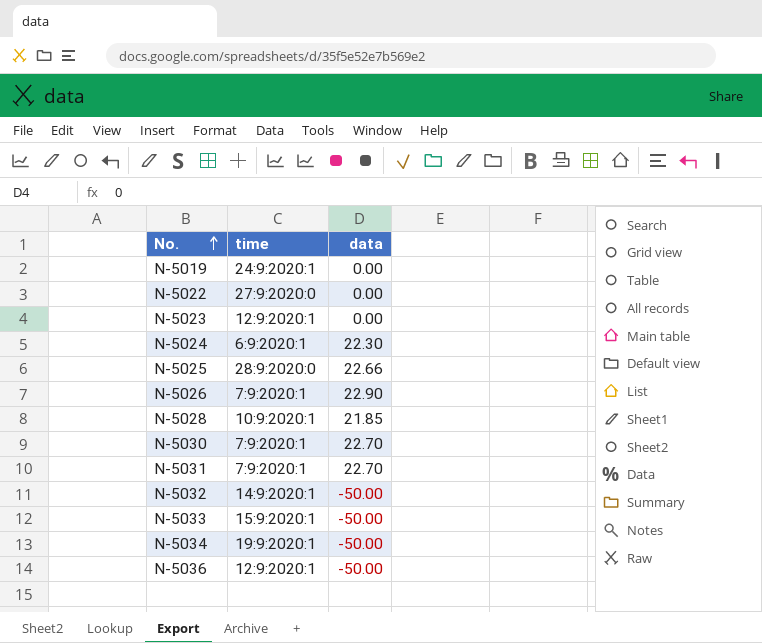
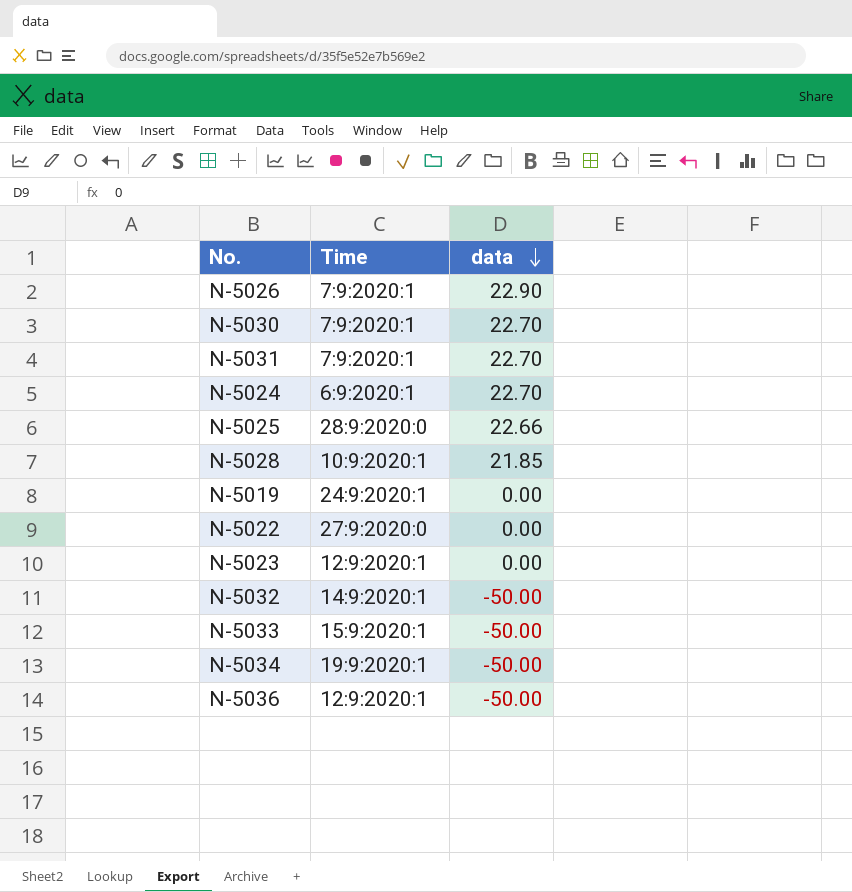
row order: No. ascending -> data descending
column name: time -> Time
N-5024 | data: 22.30 -> 22.70

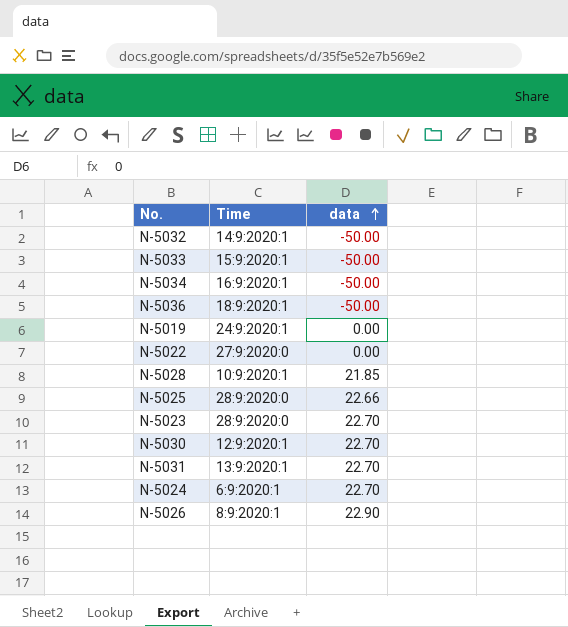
row order: data descending -> data ascending
N-5034 | Time: 19:9:2020:1 -> 16:9:2020:1
N-5036 | Time: 12:9:2020:1 -> 18:9:2020:1
N-5023 | Time: 12:9:2020:1 -> 28:9:2020:0
N-5023 | data: 0.00 -> 22.70
N-5030 | Time: 7:9:2020:1 -> 12:9:2020:1
N-5031 | Time: 7:9:2020:1 -> 13:9:2020:1
N-5026 | Time: 7:9:2020:1 -> 8:9:2020:1

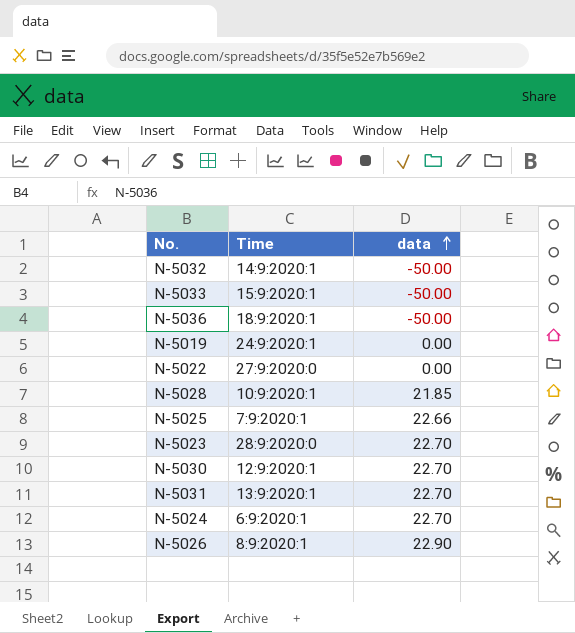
row N-5034: 16:9:2020:1 | -50.00 -> none
N-5025 | Time: 28:9:2020:0 -> 7:9:2020:1

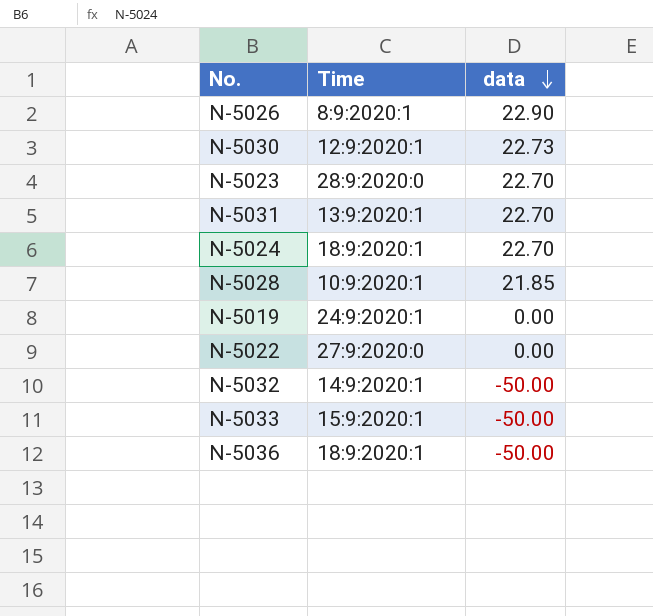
row order: data ascending -> data descending
row N-5025: 7:9:2020:1 | 22.66 -> none
N-5030 | data: 22.70 -> 22.73
N-5024 | Time: 6:9:2020:1 -> 18:9:2020:1

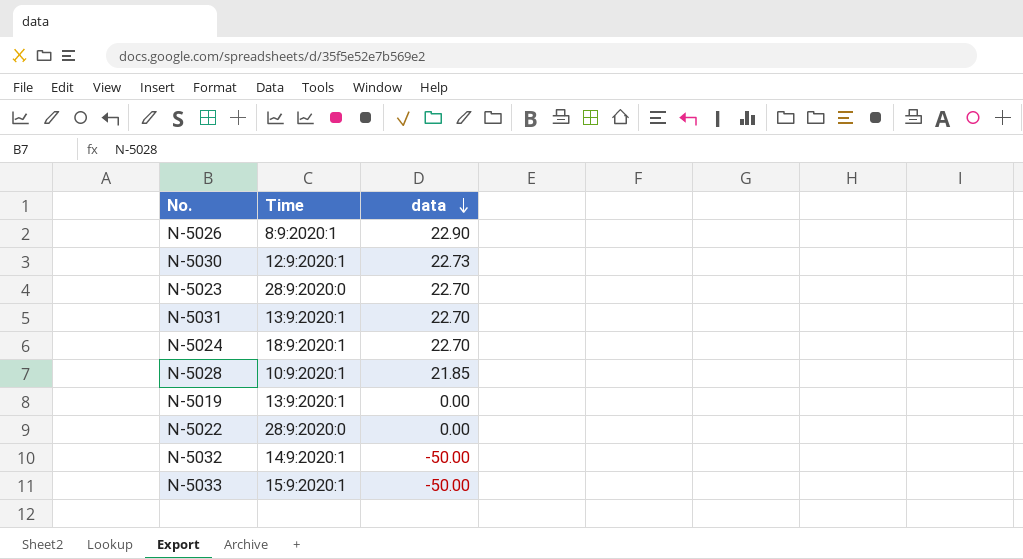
row N-5036: 18:9:2020:1 | -50.00 -> none
N-5019 | Time: 24:9:2020:1 -> 13:9:2020:1
N-5022 | Time: 27:9:2020:0 -> 28:9:2020:0

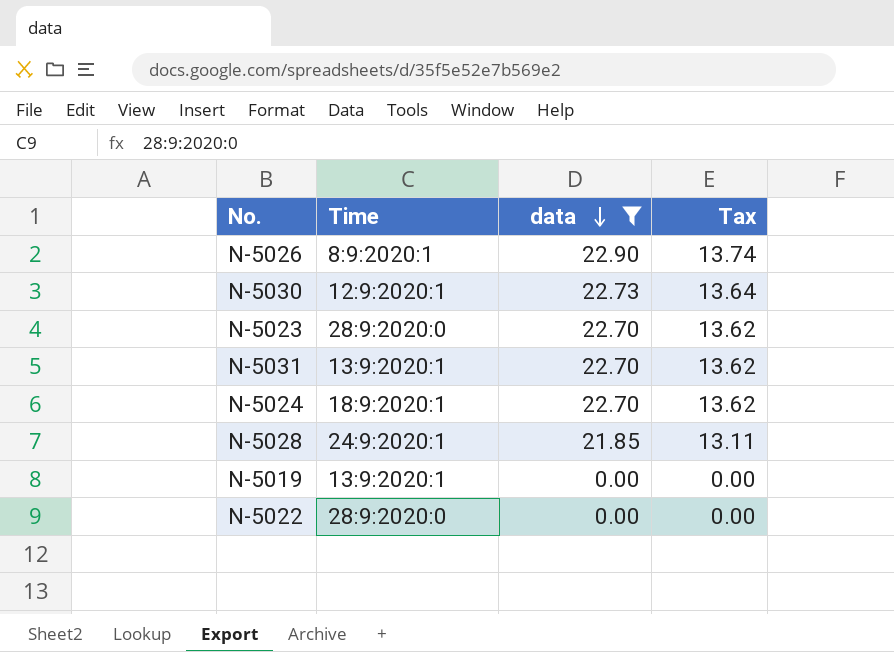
filter: none -> data != -50.00
column Tax | formula: none -> [data] * 0.6
N-5028 | Time: 10:9:2020:1 -> 24:9:2020:1

